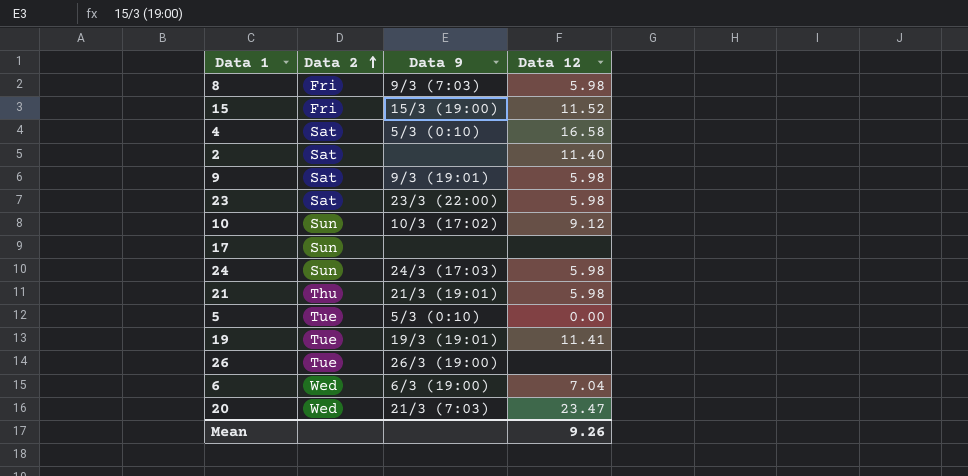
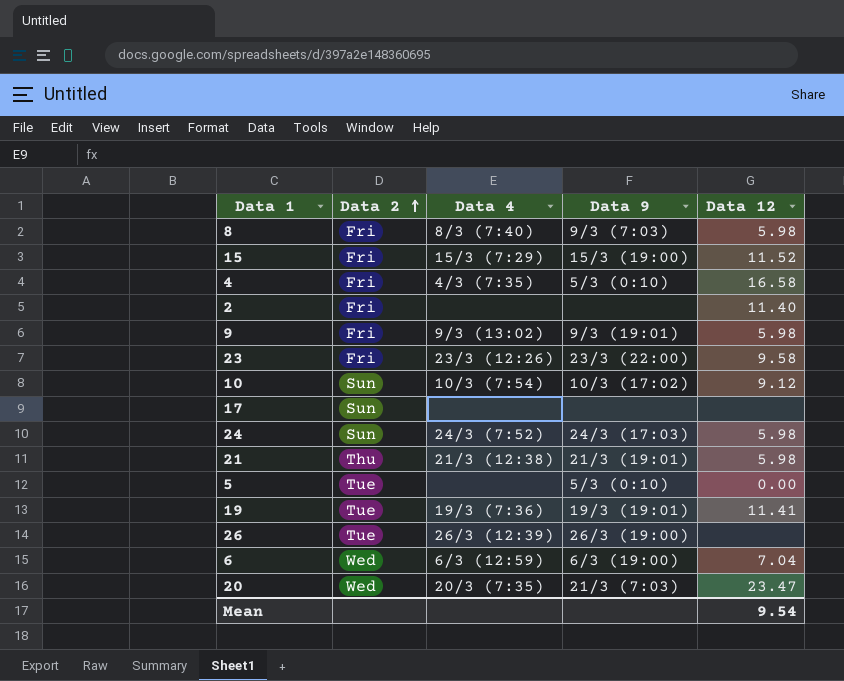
column Data 4 | position: none -> 3
4 | Data 2: Sat -> Fri
2 | Data 2: Sat -> Fri
9 | Data 2: Sat -> Fri
23 | Data 2: Sat -> Fri
23 | Data 12: 5.98 -> 9.58
Mean | Data 12: 9.26 -> 9.54

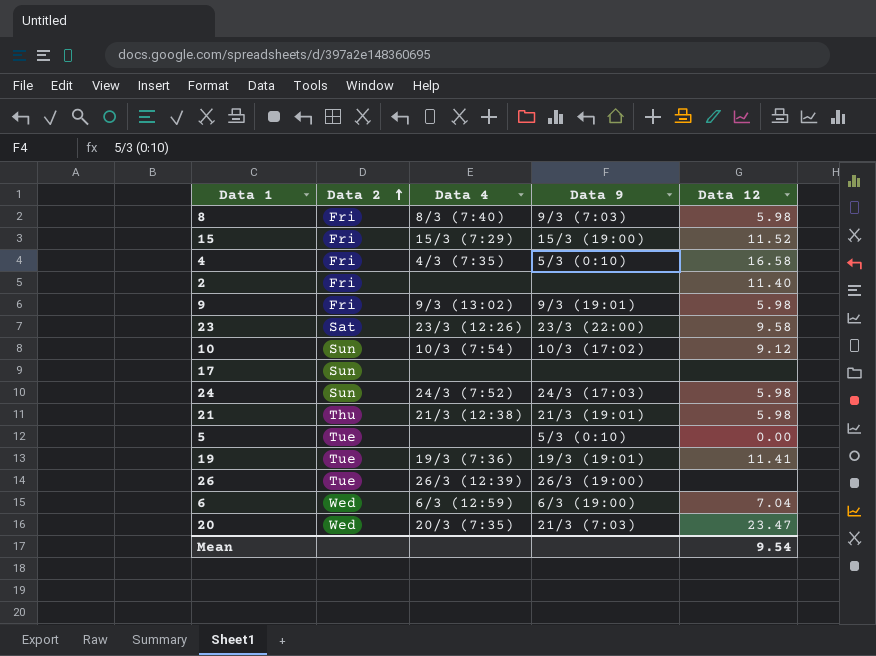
23 | Data 2: Fri -> Sat

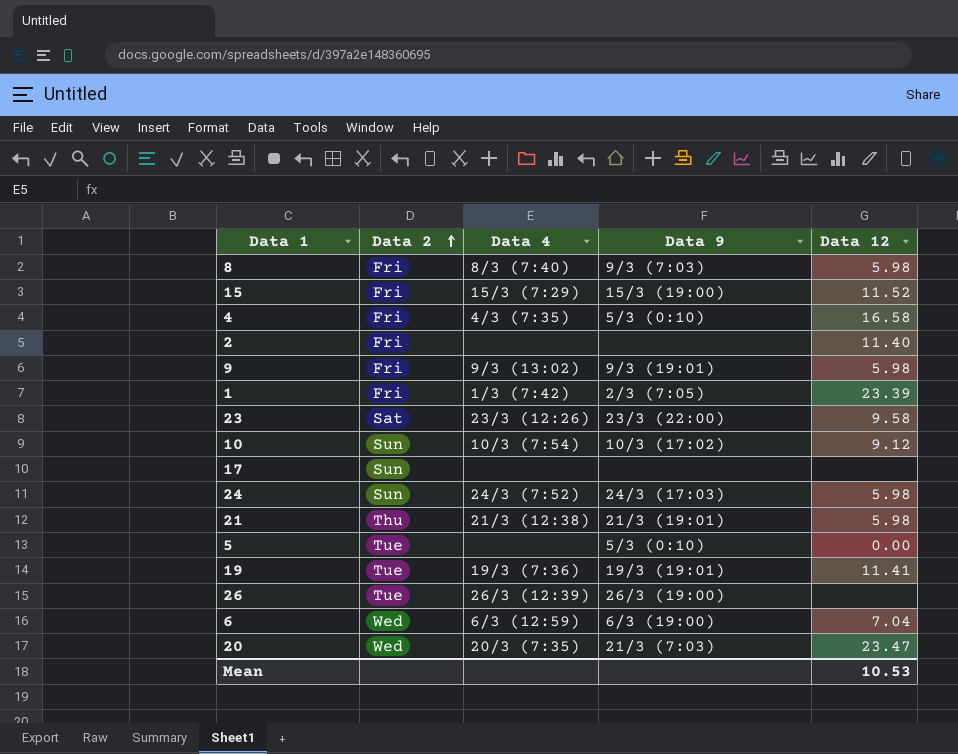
row 1: none -> Fri | 1/3 (7:42) | 2/3 (7:05) | 23.39
Mean | Data 12: 9.54 -> 10.53

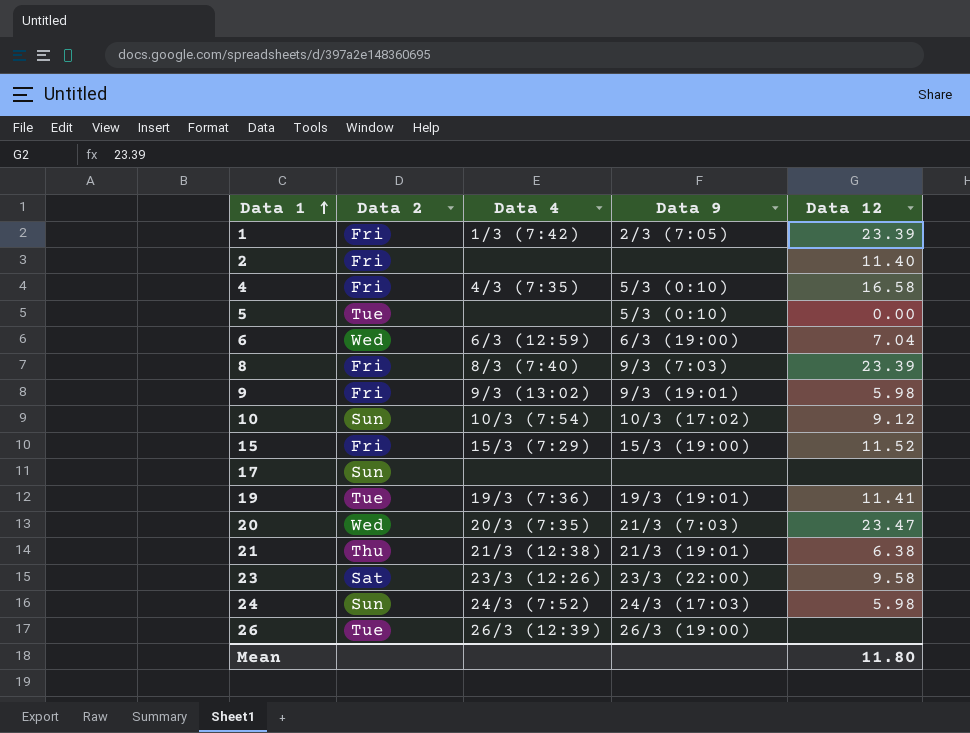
row order: Data 2 ascending -> Data 1 ascending
8 | Data 12: 5.98 -> 23.39
21 | Data 12: 5.98 -> 6.38
Mean | Data 12: 10.53 -> 11.80

